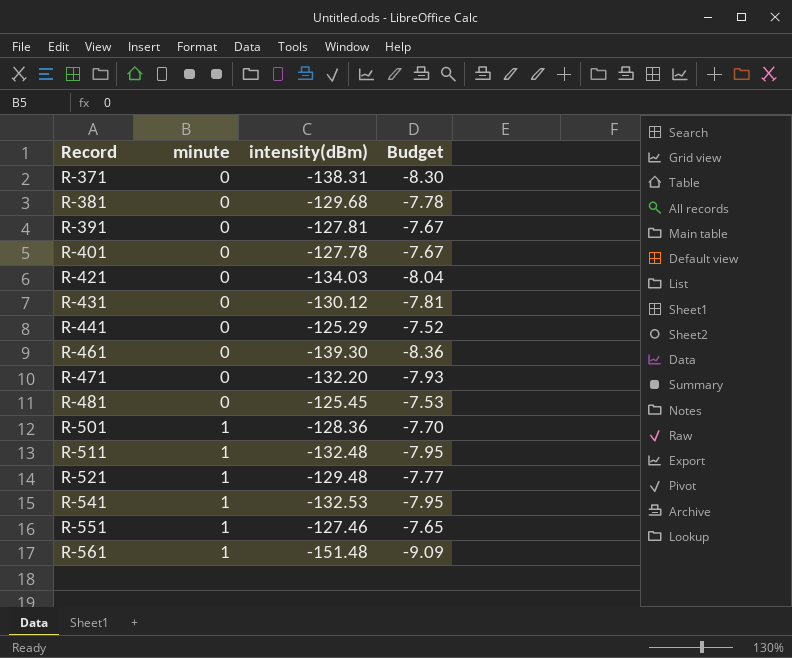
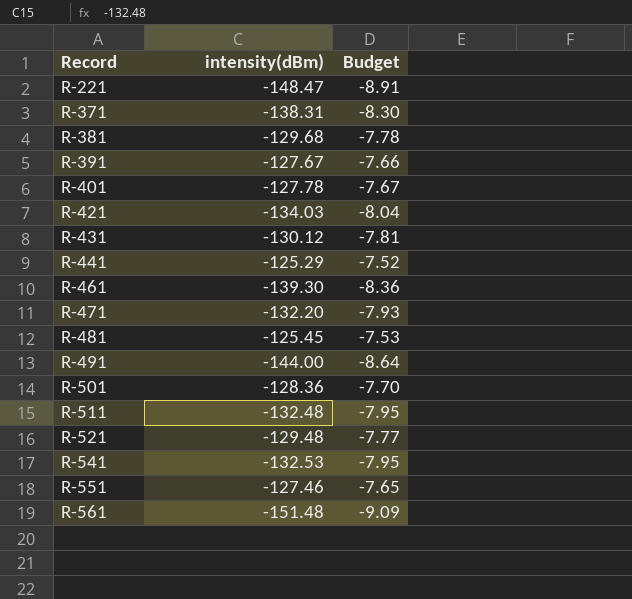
column minute | position: 2 -> none
row R-221: none -> -148.47 | -8.91
R-391 | intensity(dBm): -127.81 -> -127.67
R-391 | Budget: -7.67 -> -7.66
row R-491: none -> -144.00 | -8.64

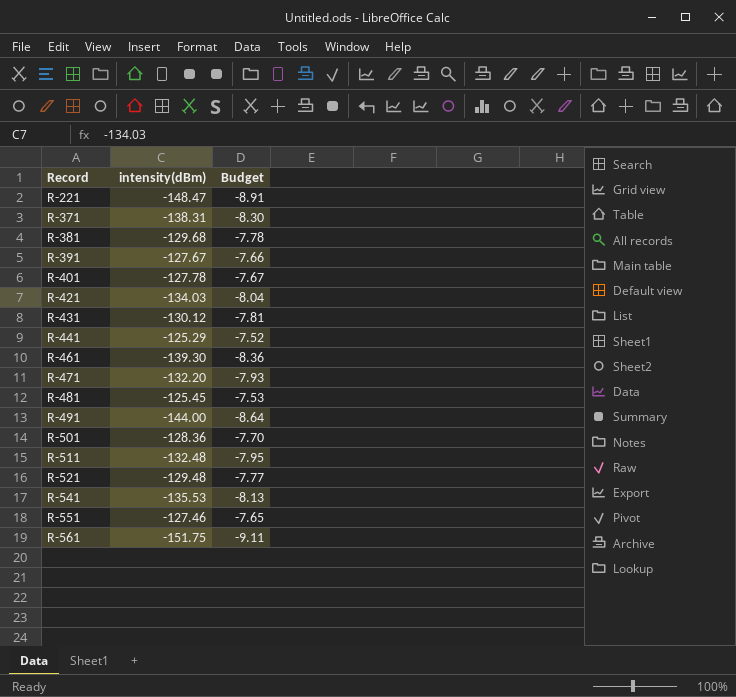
R-541 | intensity(dBm): -132.53 -> -135.53
R-541 | Budget: -7.95 -> -8.13
R-561 | intensity(dBm): -151.48 -> -151.75
R-561 | Budget: -9.09 -> -9.11

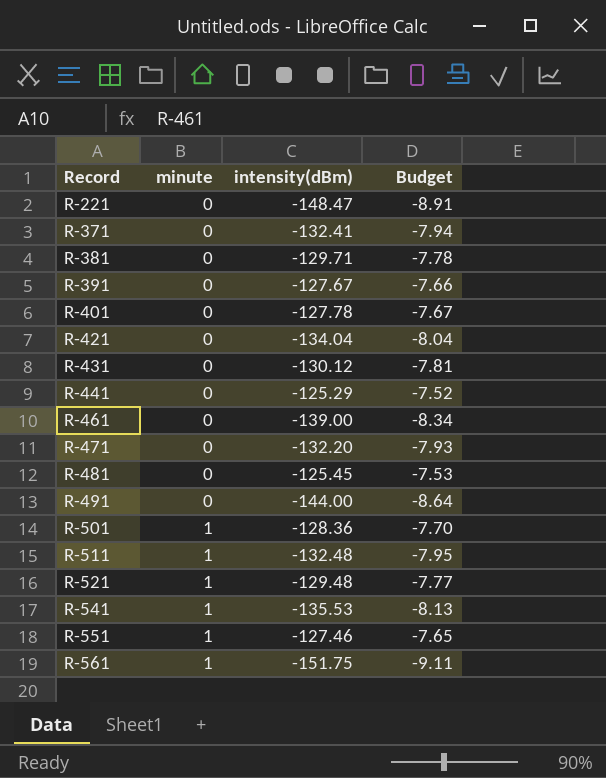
column minute | position: none -> 2
R-371 | intensity(dBm): -138.31 -> -132.41
R-371 | Budget: -8.30 -> -7.94
R-381 | intensity(dBm): -129.68 -> -129.71
R-421 | intensity(dBm): -134.03 -> -134.04
R-461 | intensity(dBm): -139.30 -> -139.00
R-461 | Budget: -8.36 -> -8.34

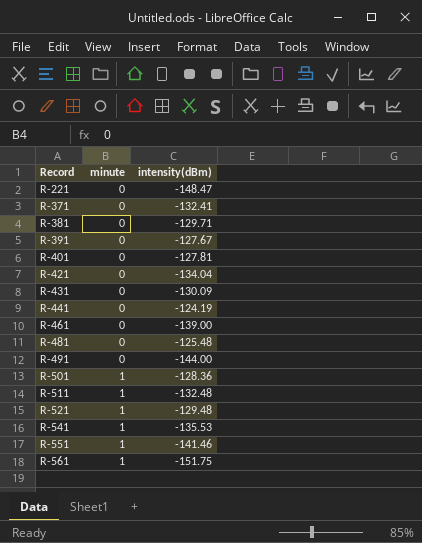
column Budget | formula: [intensity(dBm)] * 0.06 -> none
row R-471: 0 | -132.20 | -7.93 -> none
R-401 | intensity(dBm): -127.78 -> -127.81
R-431 | intensity(dBm): -130.12 -> -130.09
R-441 | intensity(dBm): -125.29 -> -124.19
R-481 | intensity(dBm): -125.45 -> -125.48
R-551 | intensity(dBm): -127.46 -> -141.46

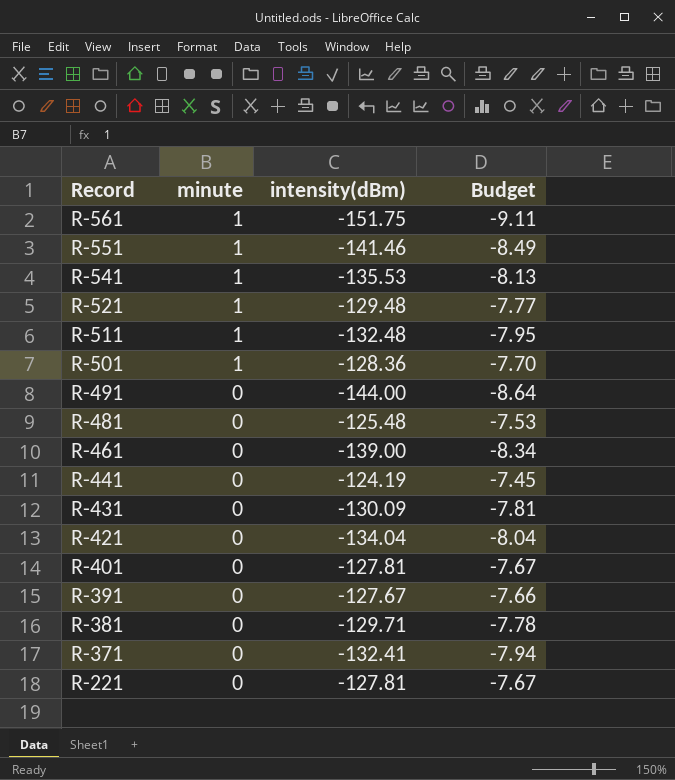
row order: Record ascending -> Record descending
column Budget | formula: none -> [intensity(dBm)] * 0.06
R-221 | intensity(dBm): -148.47 -> -127.81

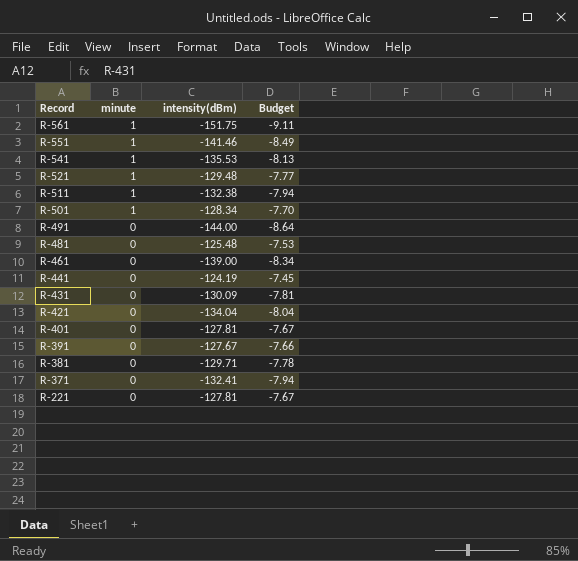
R-511 | intensity(dBm): -132.48 -> -132.38
R-511 | Budget: -7.95 -> -7.94
R-501 | intensity(dBm): -128.36 -> -128.34

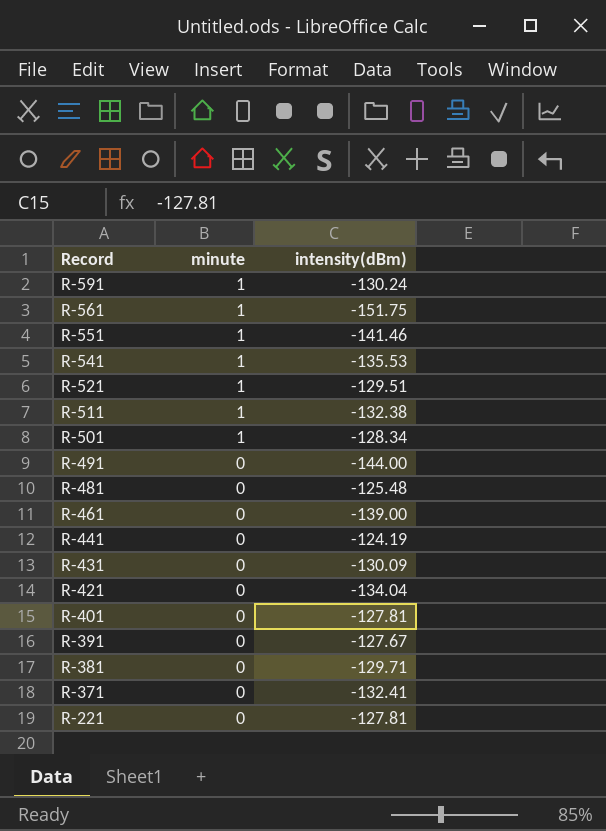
column Budget | formula: [intensity(dBm)] * 0.06 -> none
row R-591: none -> 1 | -130.24
R-521 | intensity(dBm): -129.48 -> -129.51

